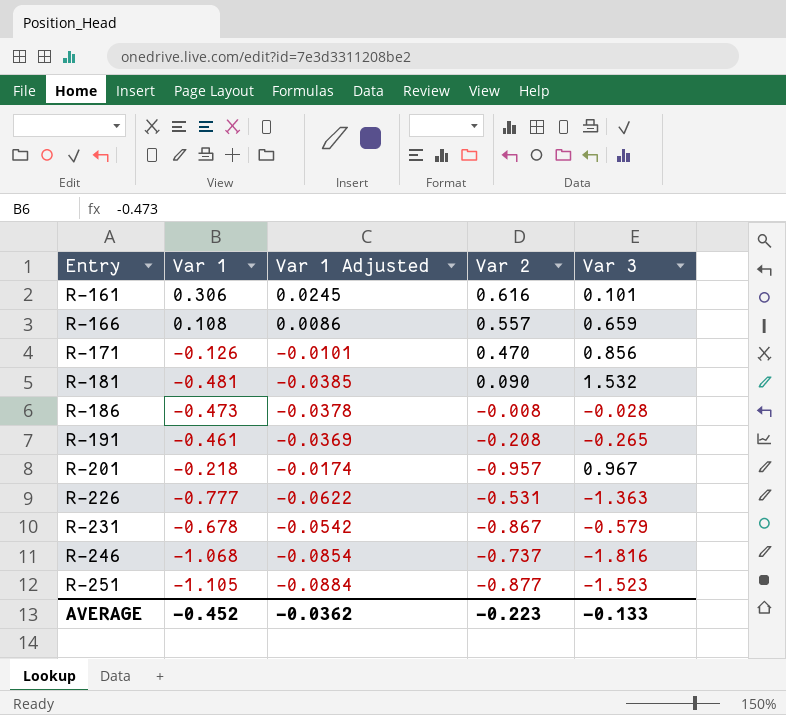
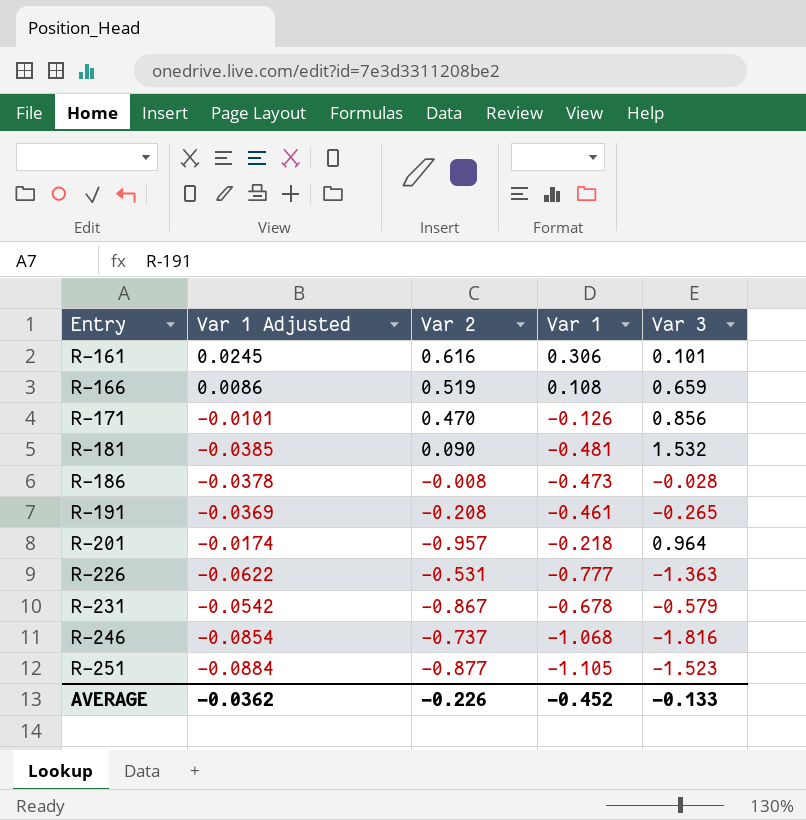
column Var 1 | position: 2 -> 4
R-166 | Var 2: 0.557 -> 0.519
R-201 | Var 3: 0.967 -> 0.964
AVERAGE | Var 2: -0.223 -> -0.226

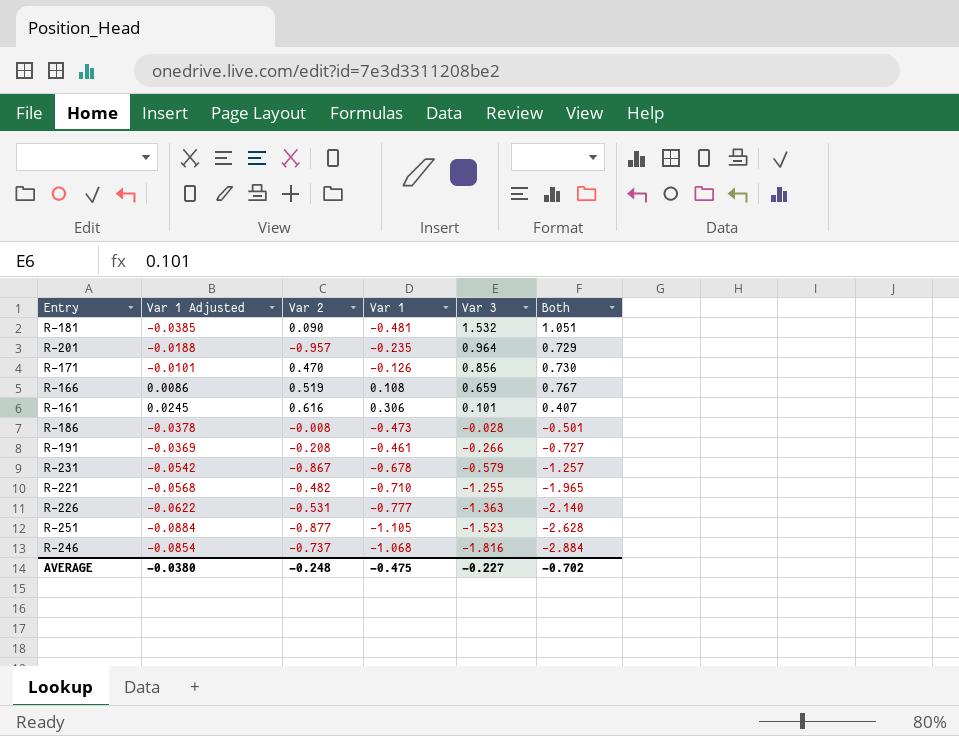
row order: Entry ascending -> Var 3 descending
column Both | formula: none -> [Var 1] + [Var 3]
R-201 | Var 1 Adjusted: -0.0174 -> -0.0188
R-201 | Var 1: -0.218 -> -0.235
R-191 | Var 3: -0.265 -> -0.266
row R-221: none -> -0.0568 | -0.482 | -0.710 | -1.255 | -1.965
AVERAGE | Var 1 Adjusted: -0.0362 -> -0.0380
AVERAGE | Var 2: -0.226 -> -0.248
AVERAGE | Var 1: -0.452 -> -0.475
AVERAGE | Var 3: -0.133 -> -0.227

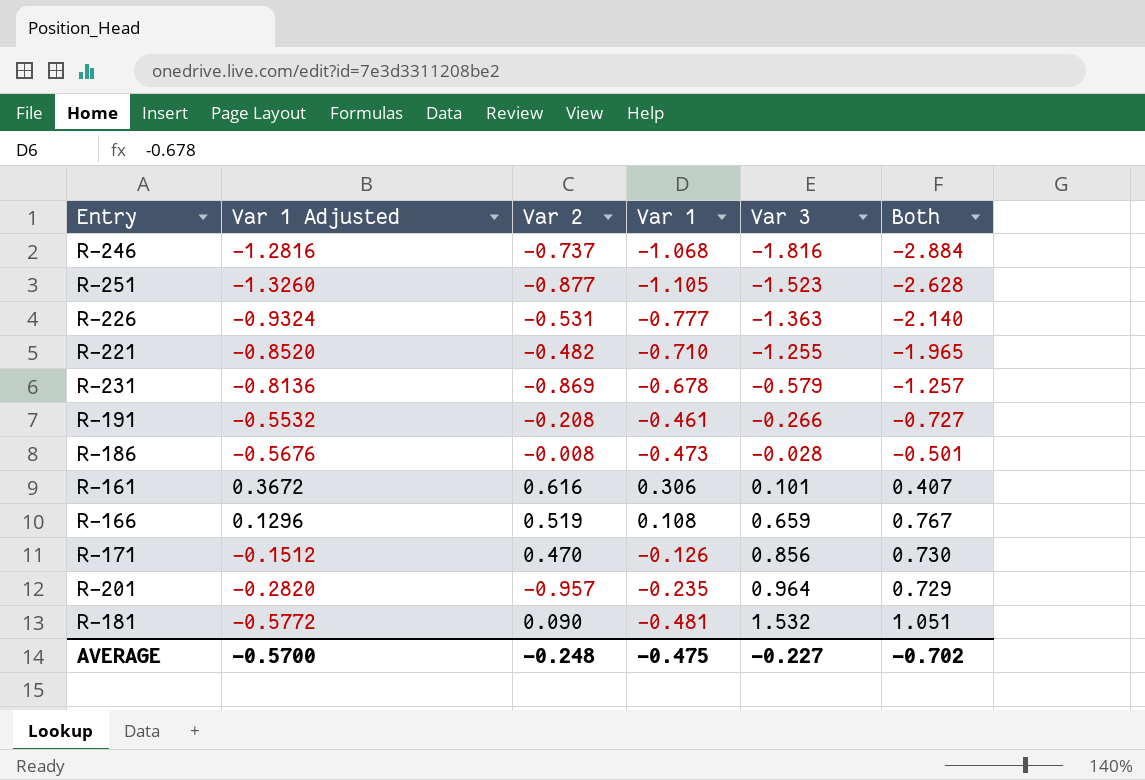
row order: Var 3 descending -> Var 3 ascending
column Var 1 Adjusted | formula: [Var 1] * 0.08 -> [Var 1] * 1.2
R-231 | Var 2: -0.867 -> -0.869
AVERAGE | Var 1 Adjusted: -0.0380 -> -0.5700

